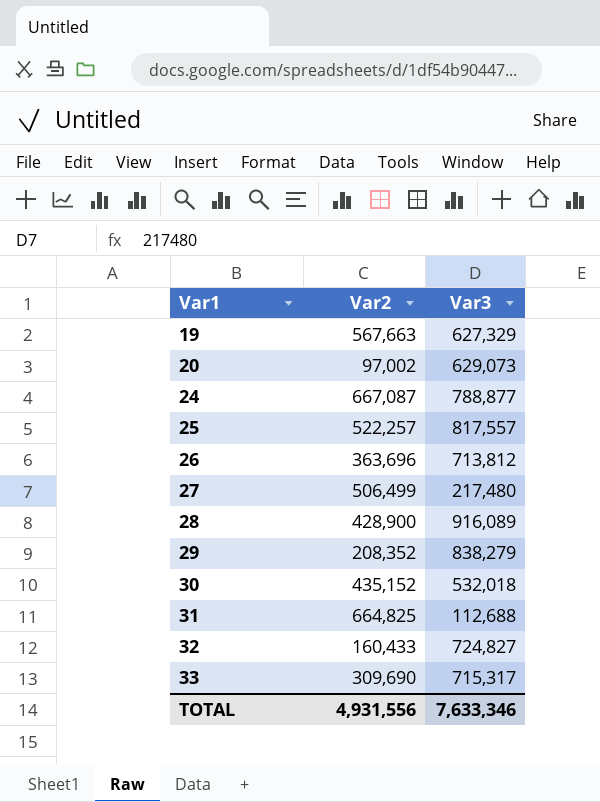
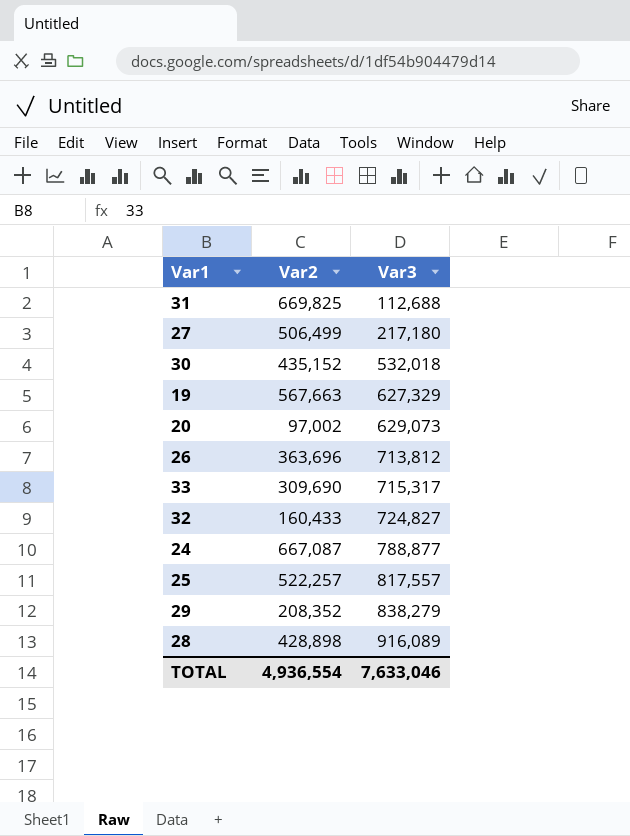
row order: Var1 ascending -> Var3 ascending
31 | Var2: 664,825 -> 669,825
27 | Var3: 217,480 -> 217,180
28 | Var2: 428,900 -> 428,898
TOTAL | Var2: 4,931,556 -> 4,936,554
TOTAL | Var3: 7,633,346 -> 7,633,046

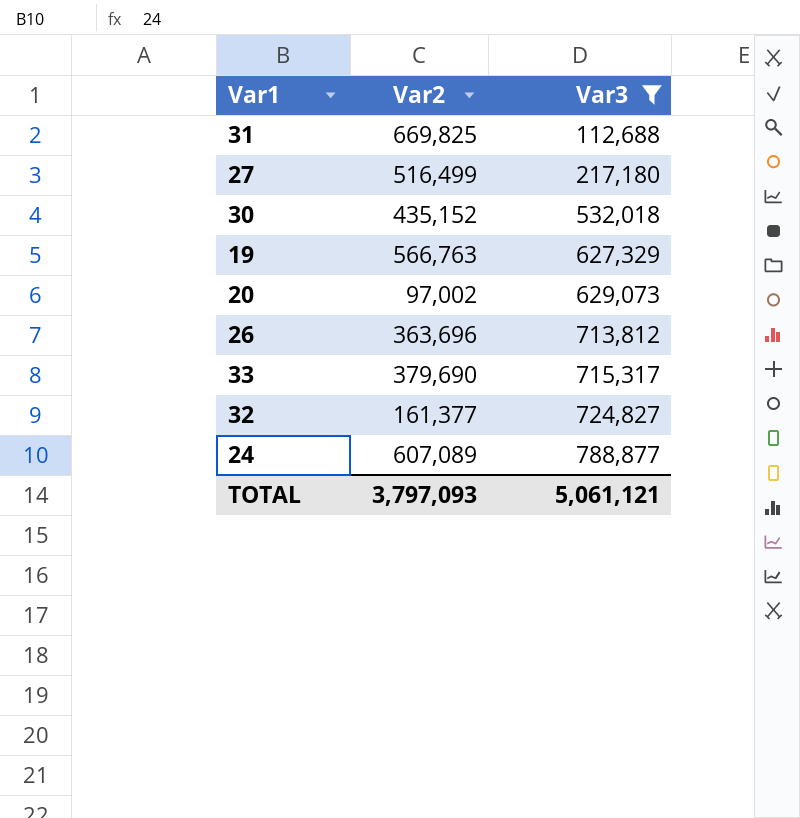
filter: none -> Var3 <= 788,877
27 | Var2: 506,499 -> 516,499
19 | Var2: 567,663 -> 566,763
33 | Var2: 309,690 -> 379,690
32 | Var2: 160,433 -> 161,377
24 | Var2: 667,087 -> 607,089
TOTAL | Var2: 4,936,554 -> 3,797,093
TOTAL | Var3: 7,633,046 -> 5,061,121

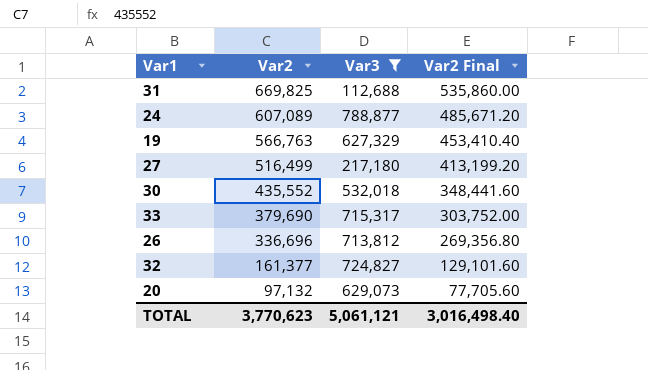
row order: Var3 ascending -> Var2 descending
column Var2 Final | formula: none -> [Var2] * 0.8
30 | Var2: 435,152 -> 435,552
26 | Var2: 363,696 -> 336,696
20 | Var2: 97,002 -> 97,132
TOTAL | Var2: 3,797,093 -> 3,770,623

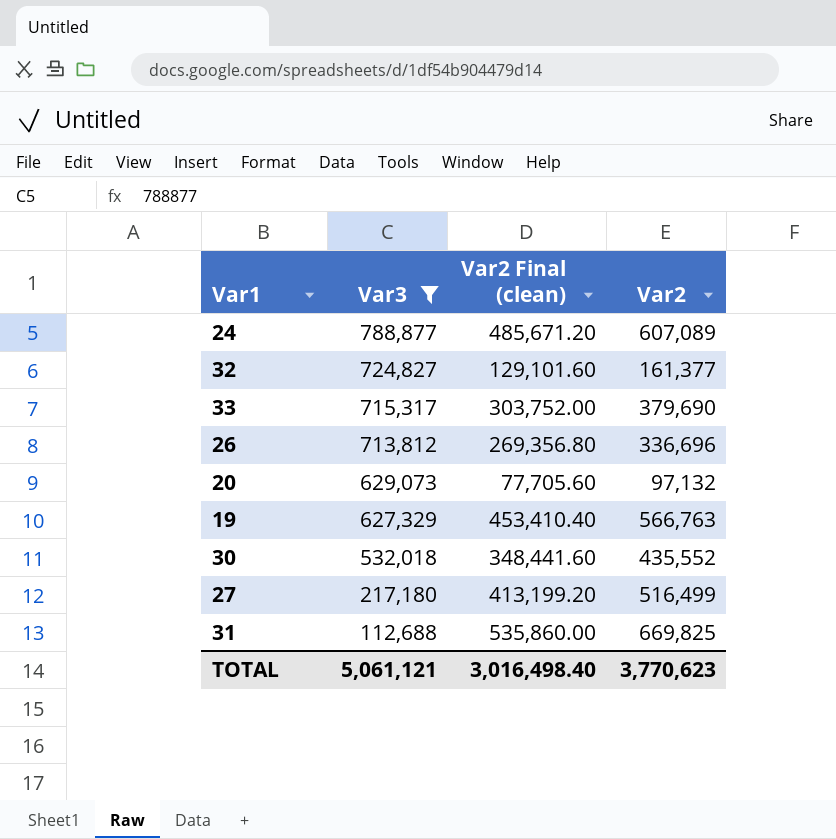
row order: Var2 descending -> Var3 descending
column name: Var2 Final -> Var2 Final (clean)
column Var2 | position: 2 -> 4

